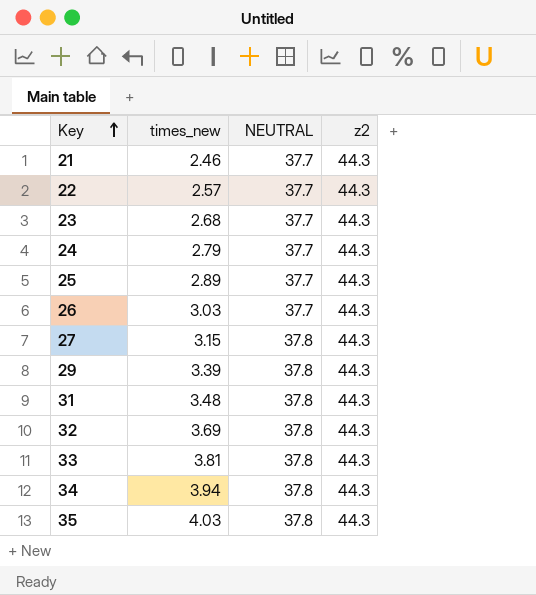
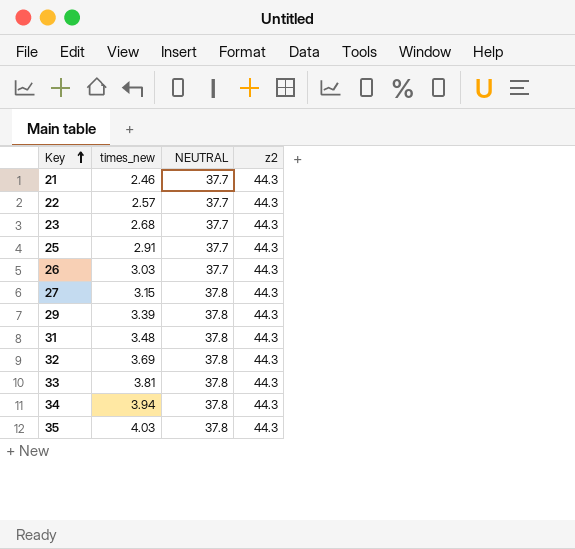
row 24: 2.79 | 37.7 | 44.3 -> none
25 | times_new: 2.89 -> 2.91

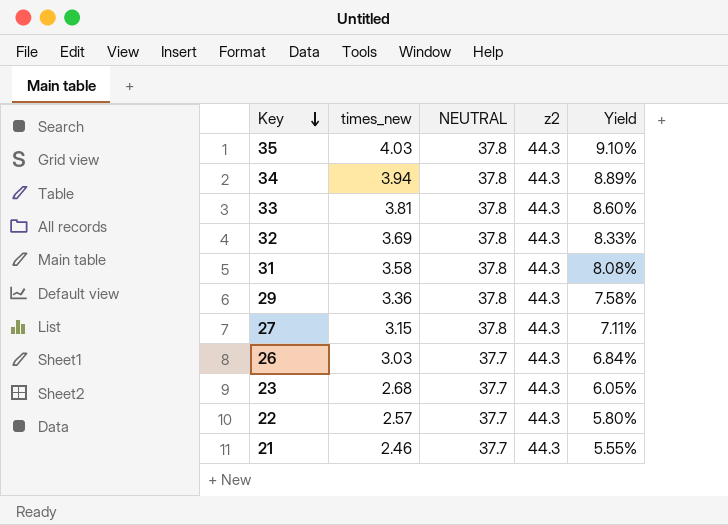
row order: Key ascending -> Key descending
column Yield | formula: none -> [times_new] / [z2]
row 25: 2.91 | 37.7 | 44.3 -> none
31 | times_new: 3.48 -> 3.58
29 | times_new: 3.39 -> 3.36

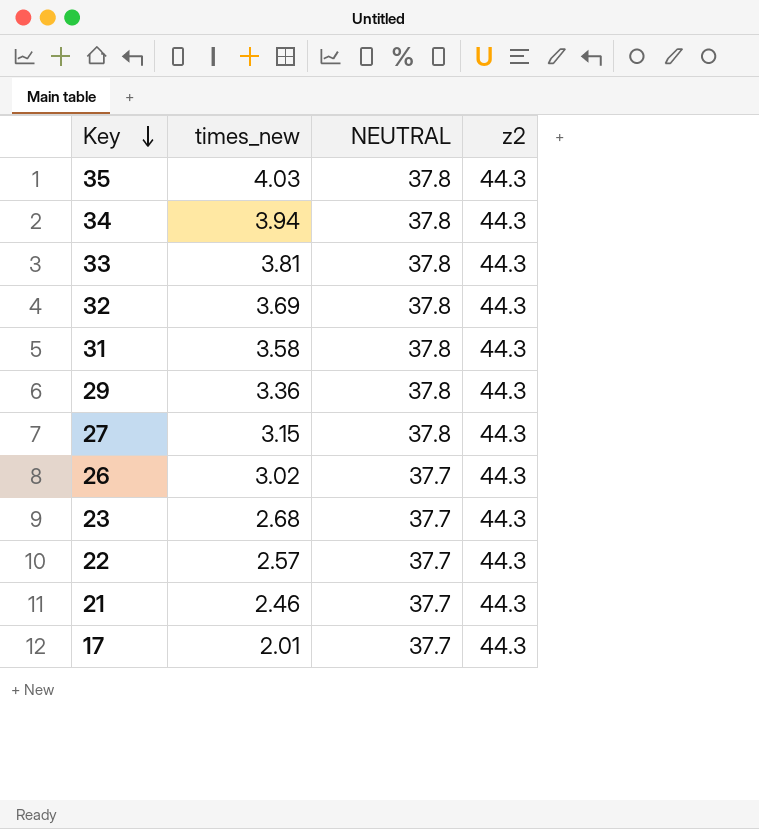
column Yield | formula: [times_new] / [z2] -> none
26 | times_new: 3.03 -> 3.02
row 17: none -> 2.01 | 37.7 | 44.3

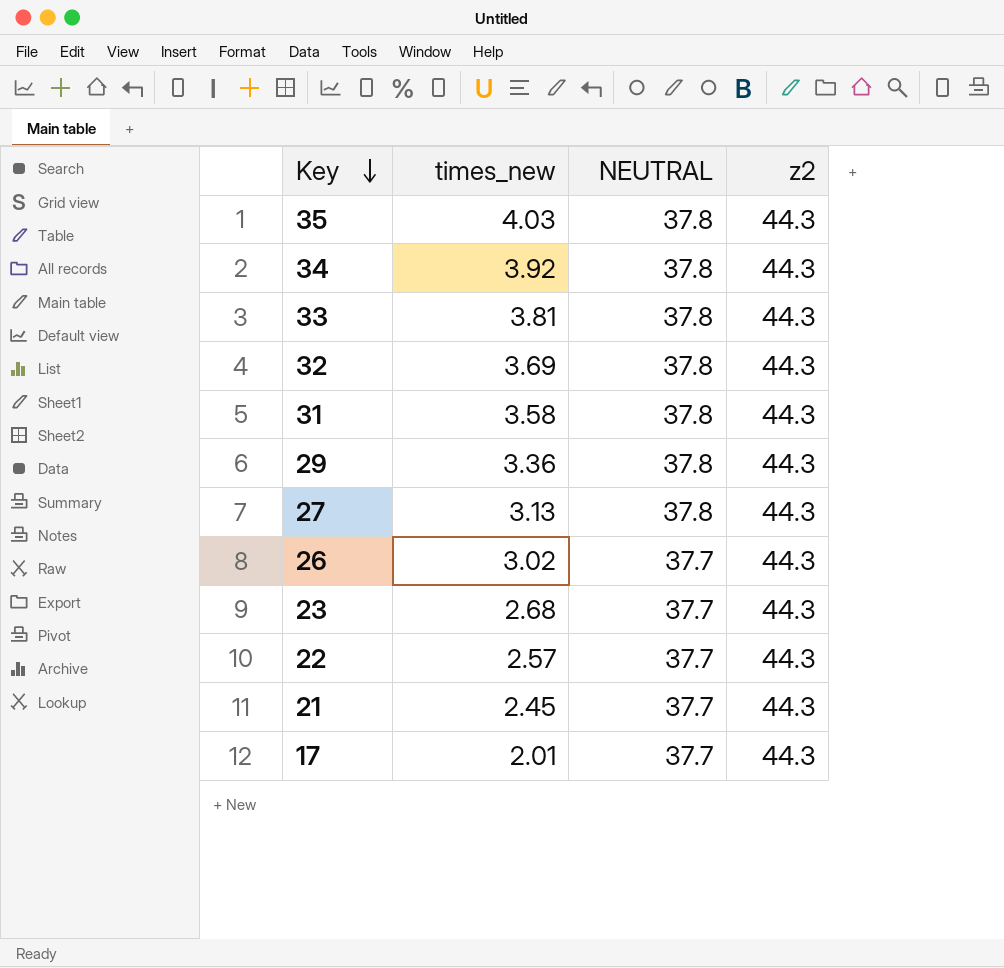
34 | times_new: 3.94 -> 3.92
27 | times_new: 3.15 -> 3.13
21 | times_new: 2.46 -> 2.45

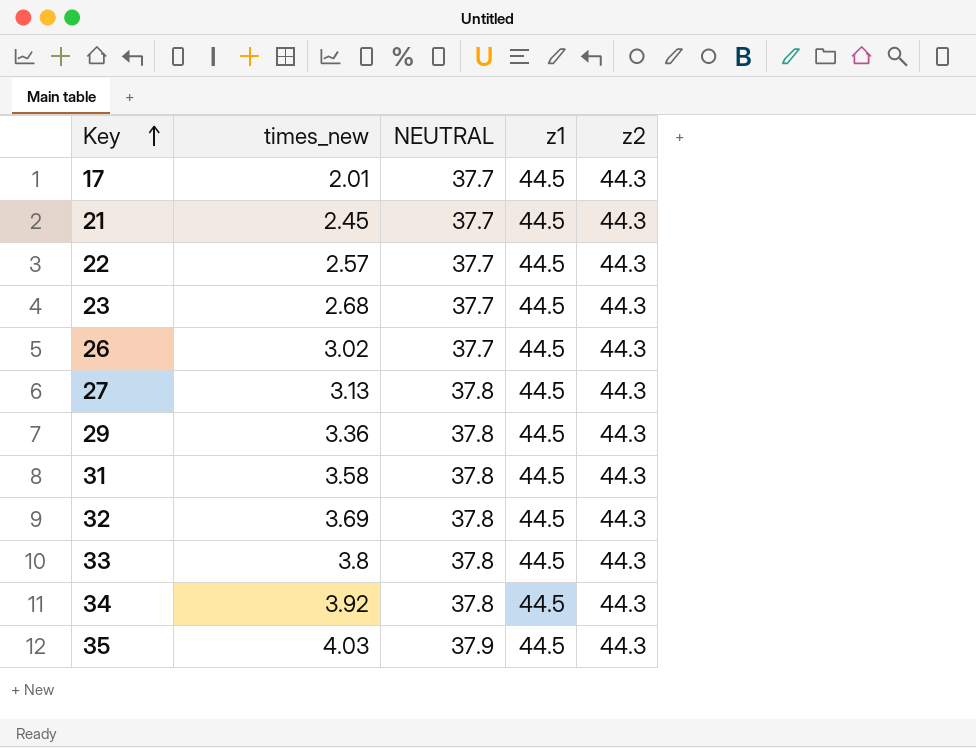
row order: Key descending -> Key ascending
column z1 | position: none -> 4
33 | times_new: 3.81 -> 3.8
35 | NEUTRAL: 37.8 -> 37.9

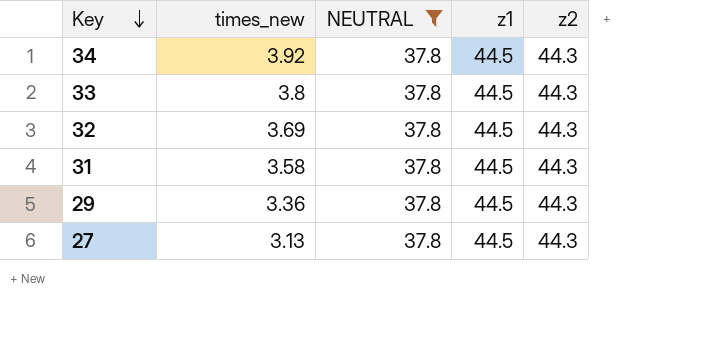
filter: none -> NEUTRAL = 37.8
row order: Key ascending -> Key descending

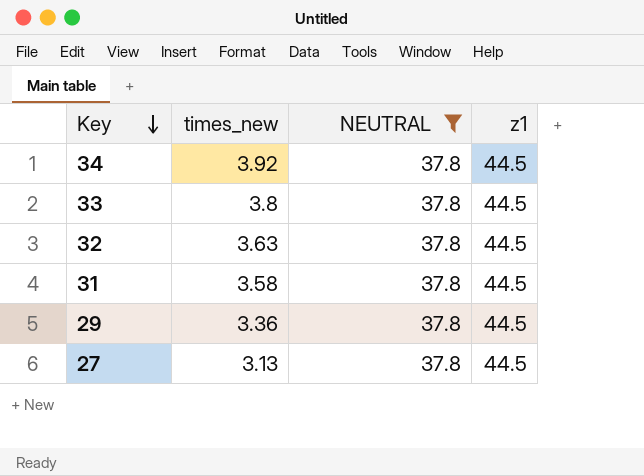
column z2 | position: 5 -> none
32 | times_new: 3.69 -> 3.63

